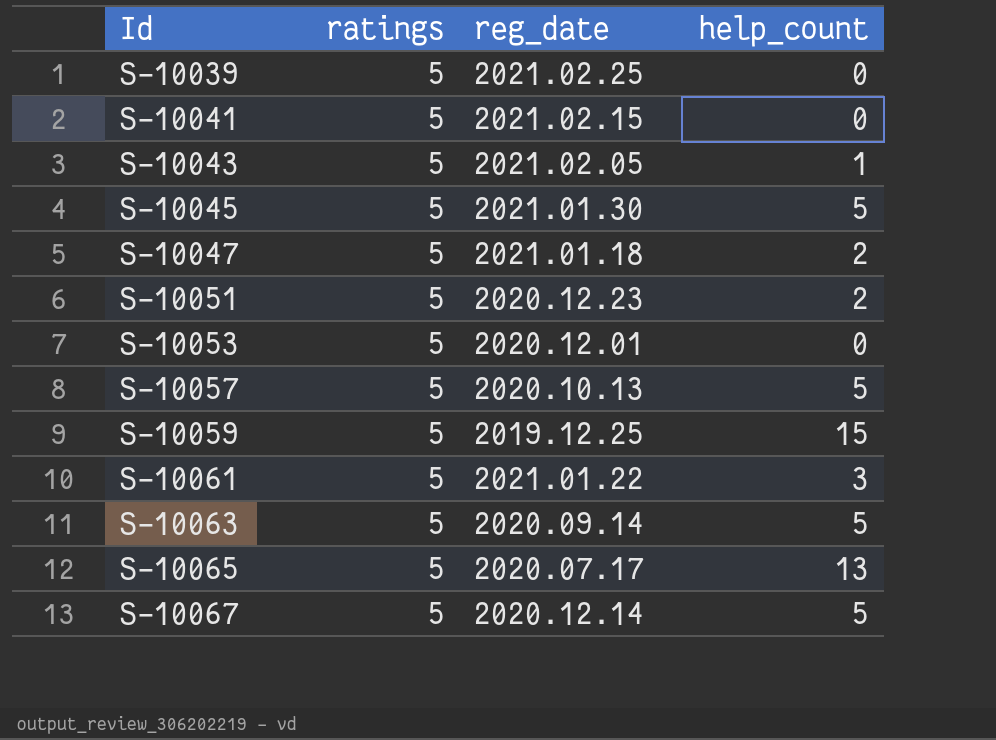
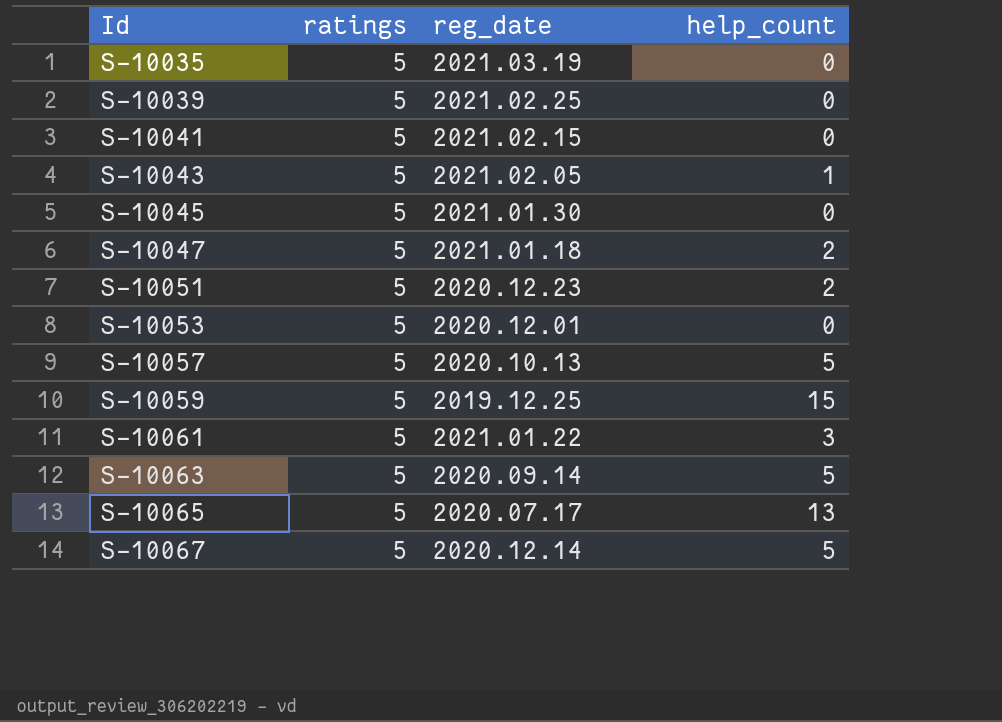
row S-10035: none -> 5 | 2021.03.19 | 0
S-10045 | help_count: 5 -> 0

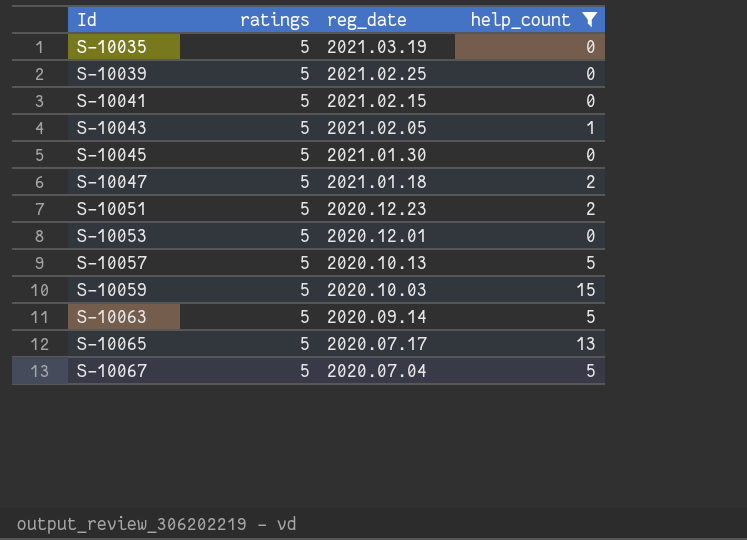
filter: none -> help_count != 3
S-10059 | reg_date: 2019.12.25 -> 2020.10.03
S-10067 | reg_date: 2020.12.14 -> 2020.07.04

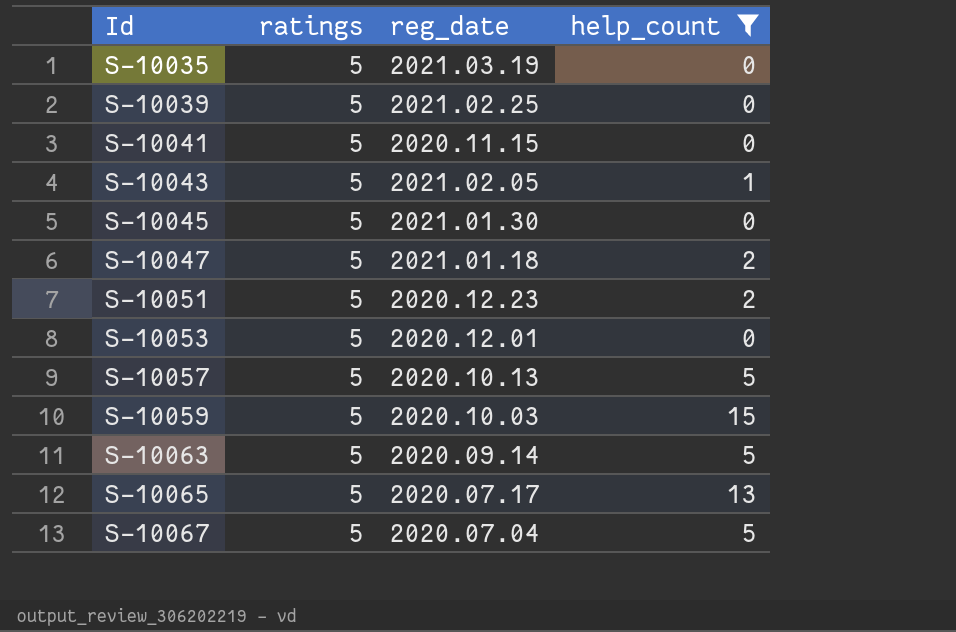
S-10041 | reg_date: 2021.02.15 -> 2020.11.15

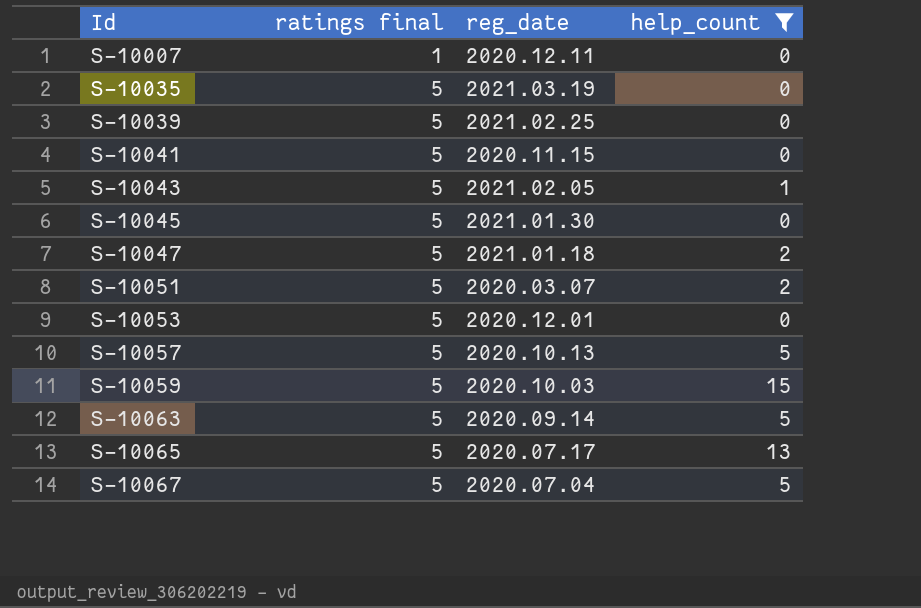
column name: ratings -> ratings final
row S-10007: none -> 1 | 2020.12.11 | 0
S-10051 | reg_date: 2020.12.23 -> 2020.03.07

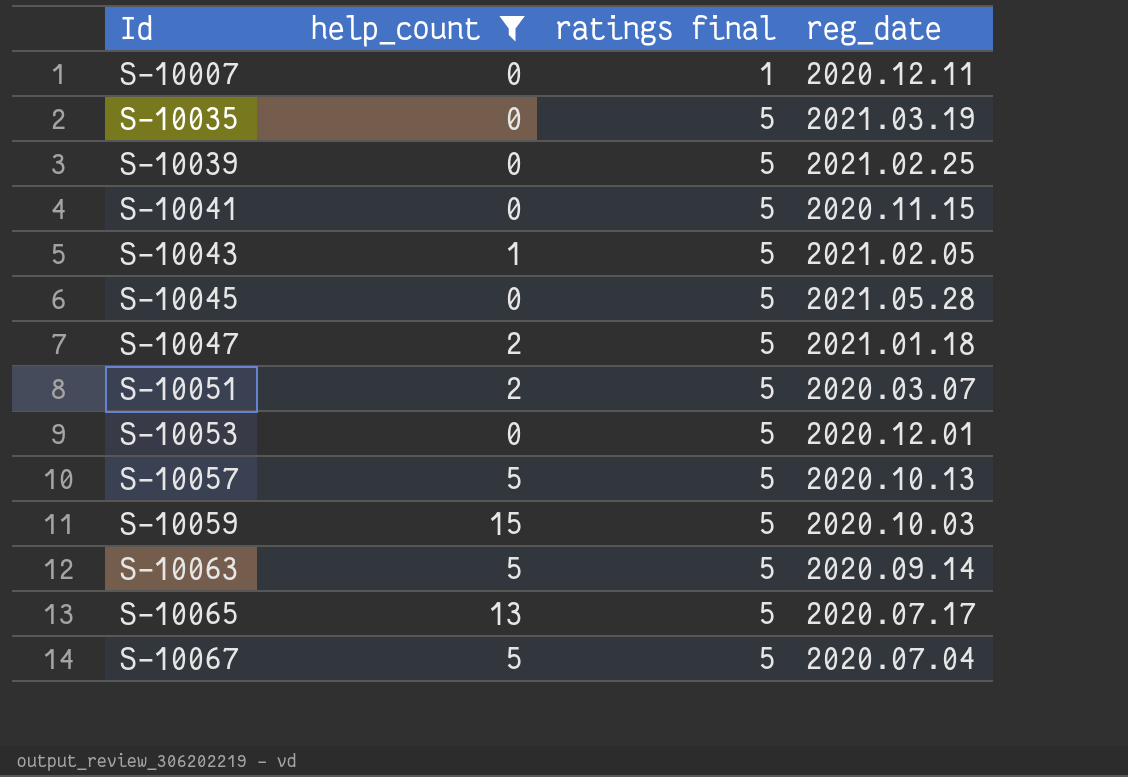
column help_count | position: 4 -> 2
S-10045 | reg_date: 2021.01.30 -> 2021.05.28

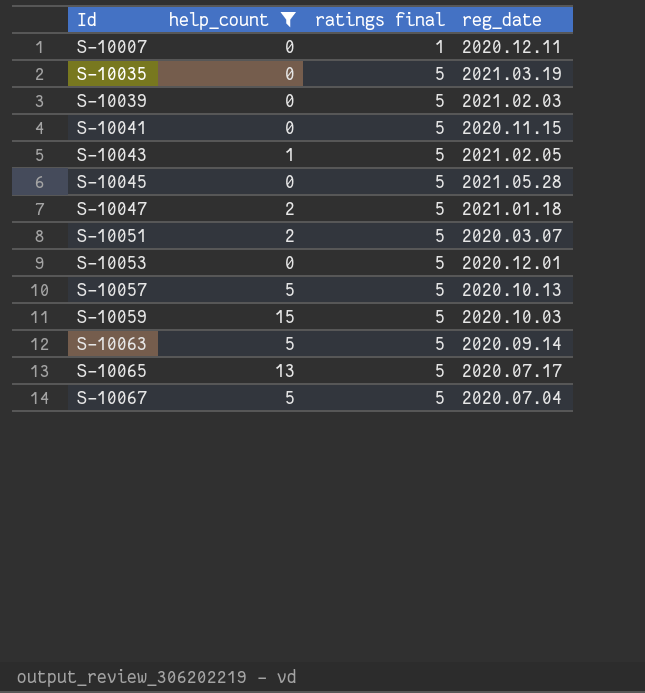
S-10039 | reg_date: 2021.02.25 -> 2021.02.03

